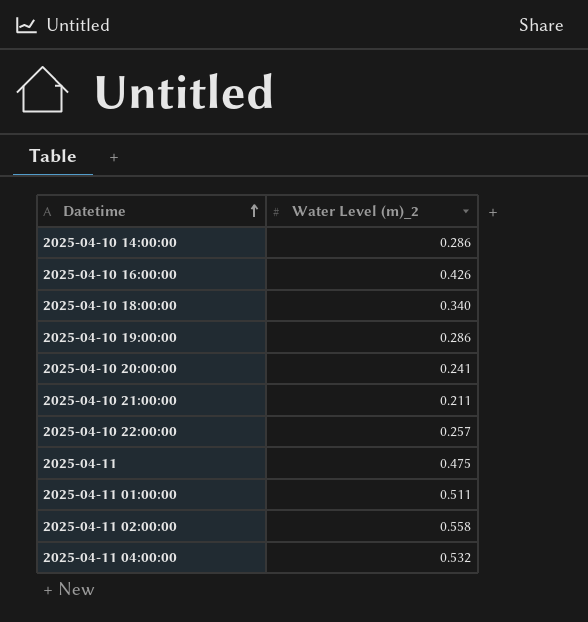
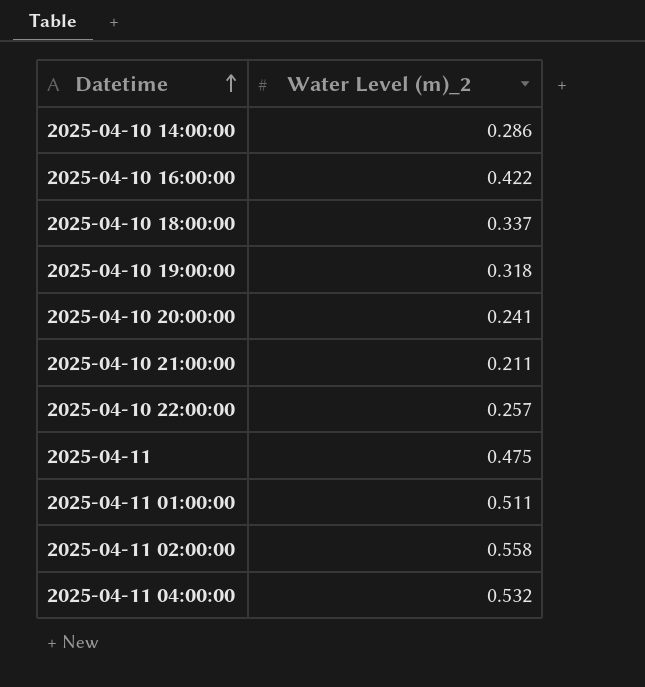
2025-04-10 16:00:00 | Water Level (m)_2: 0.426 -> 0.422
2025-04-10 18:00:00 | Water Level (m)_2: 0.340 -> 0.337
2025-04-10 19:00:00 | Water Level (m)_2: 0.286 -> 0.318

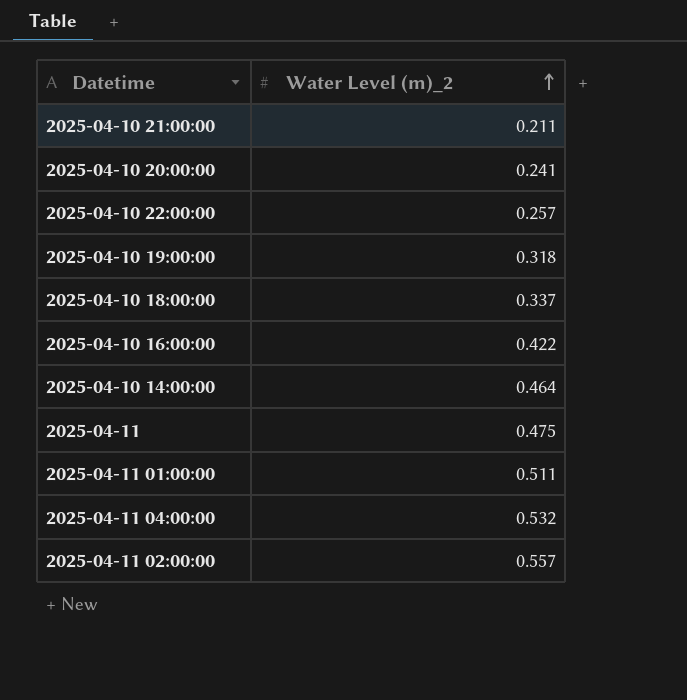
row order: Datetime ascending -> Water Level (m)_2 ascending
2025-04-10 14:00:00 | Water Level (m)_2: 0.286 -> 0.464
2025-04-11 02:00:00 | Water Level (m)_2: 0.558 -> 0.557

